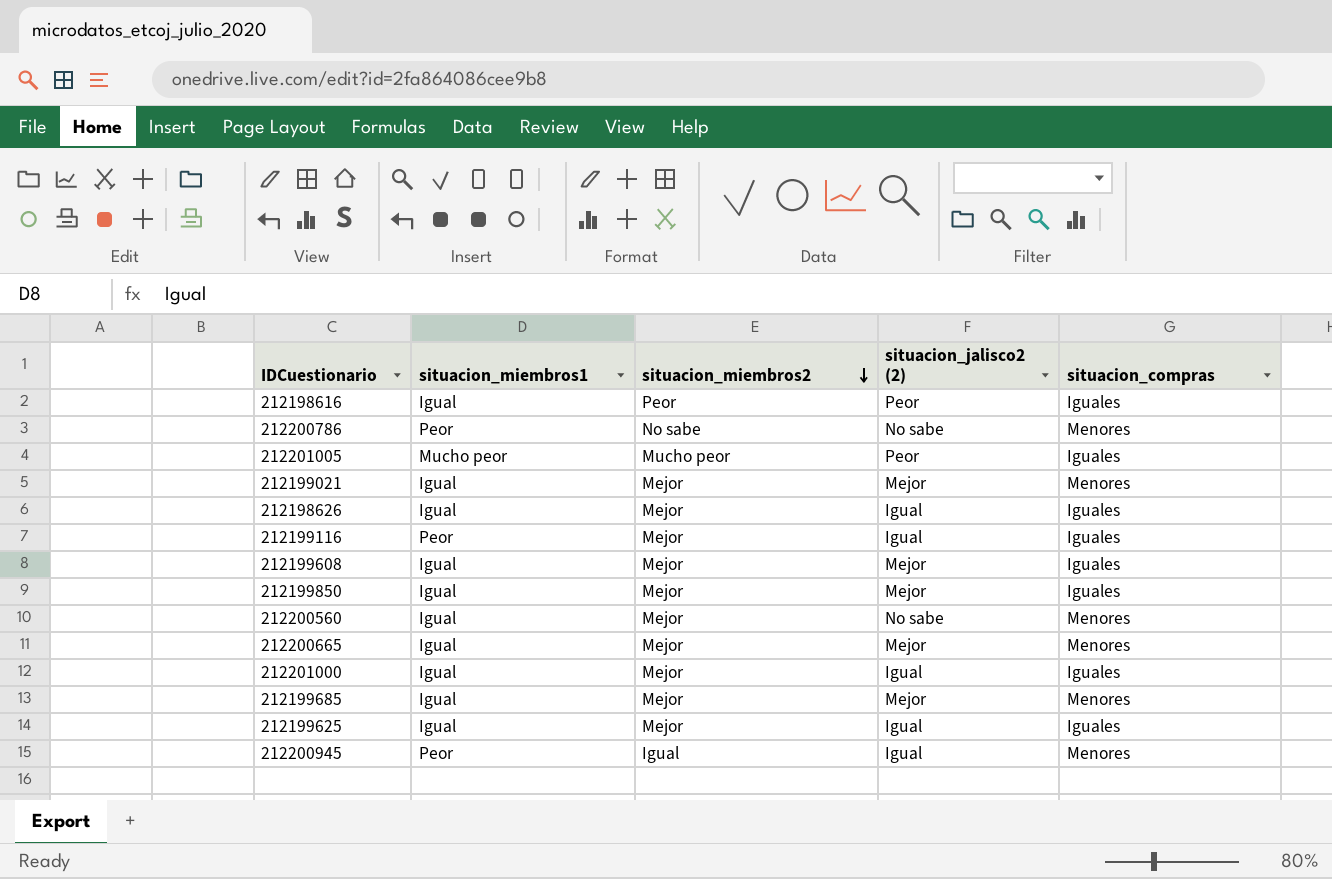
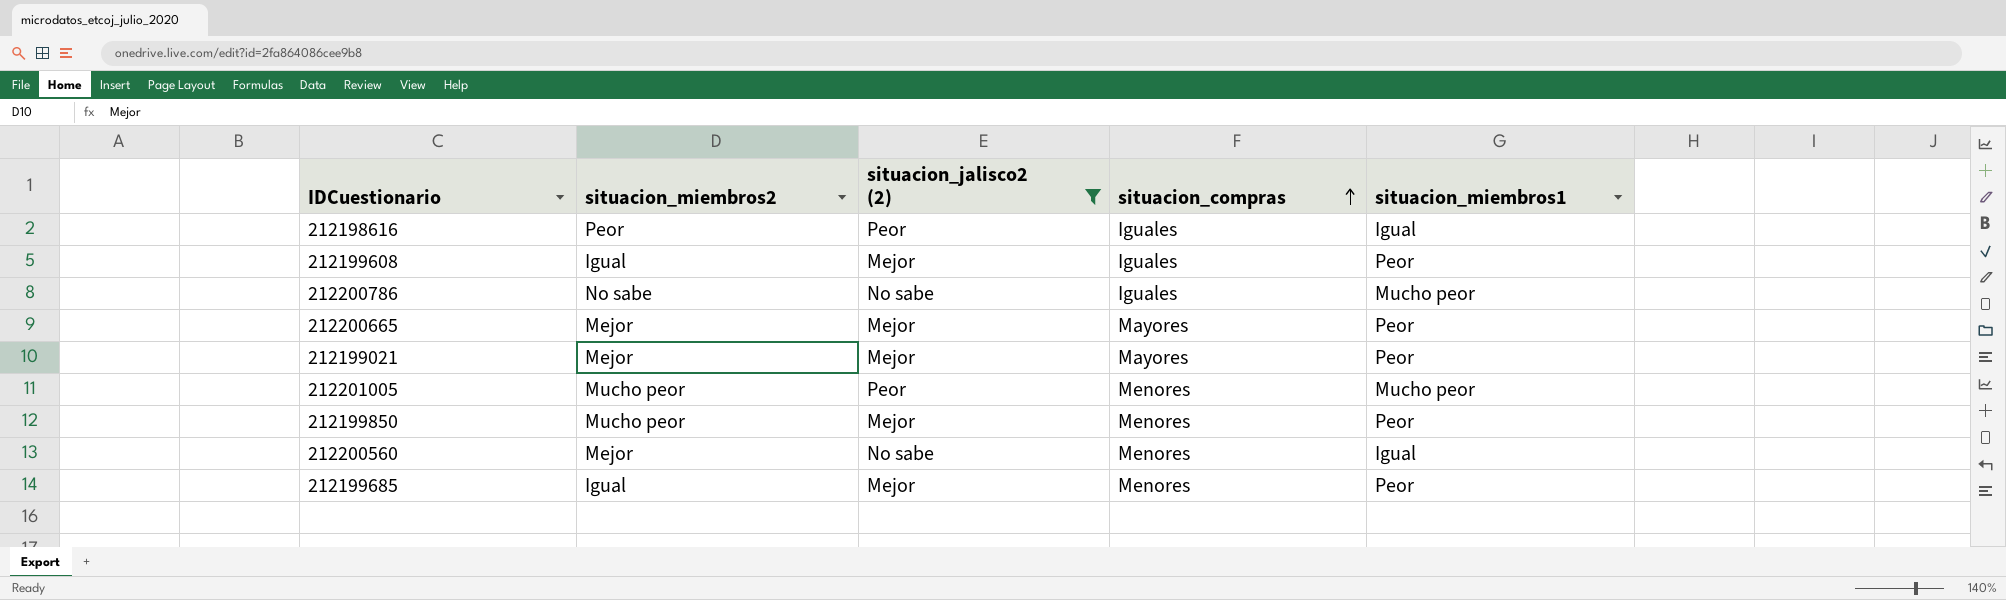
filter: none -> situacion_jalisco2 (2) != Igual
row order: situacion_miembros2 descending -> situacion_compras ascending
column situacion_miembros1 | position: 2 -> 5
212199608 | situacion_miembros2: Mejor -> Igual
212199608 | situacion_miembros1: Igual -> Peor
212200786 | situacion_compras: Menores -> Iguales
212200786 | situacion_miembros1: Peor -> Mucho peor
212200665 | situacion_compras: Menores -> Mayores
212200665 | situacion_miembros1: Igual -> Peor
212199021 | situacion_compras: Menores -> Mayores
212199021 | situacion_miembros1: Igual -> Peor
212201005 | situacion_compras: Iguales -> Menores
212199850 | situacion_miembros2: Mejor -> Mucho peor
212199850 | situacion_compras: Iguales -> Menores
212199850 | situacion_miembros1: Igual -> Peor
212199685 | situacion_miembros2: Mejor -> Igual
212199685 | situacion_miembros1: Igual -> Peor

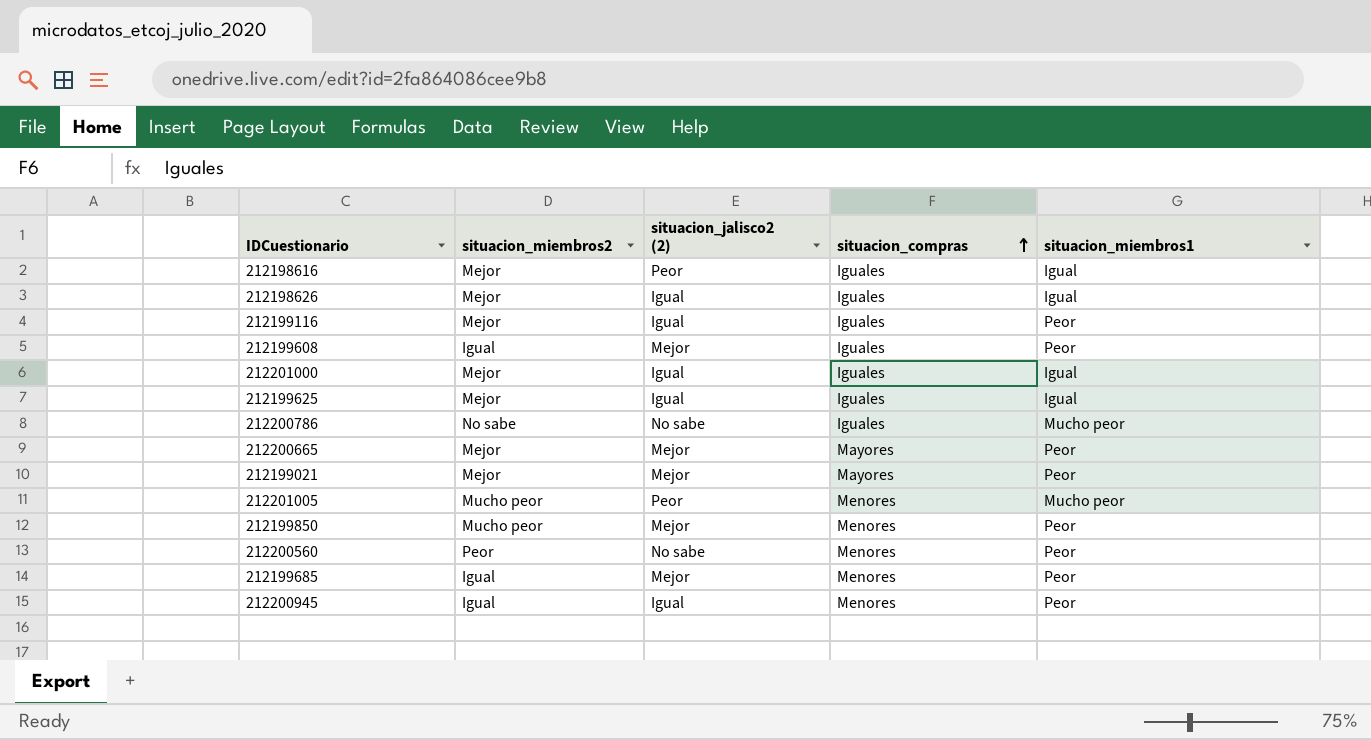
filter: situacion_jalisco2 (2) != Igual -> none
212198616 | situacion_miembros2: Peor -> Mejor
212200560 | situacion_miembros2: Mejor -> Peor
212200560 | situacion_miembros1: Igual -> Peor

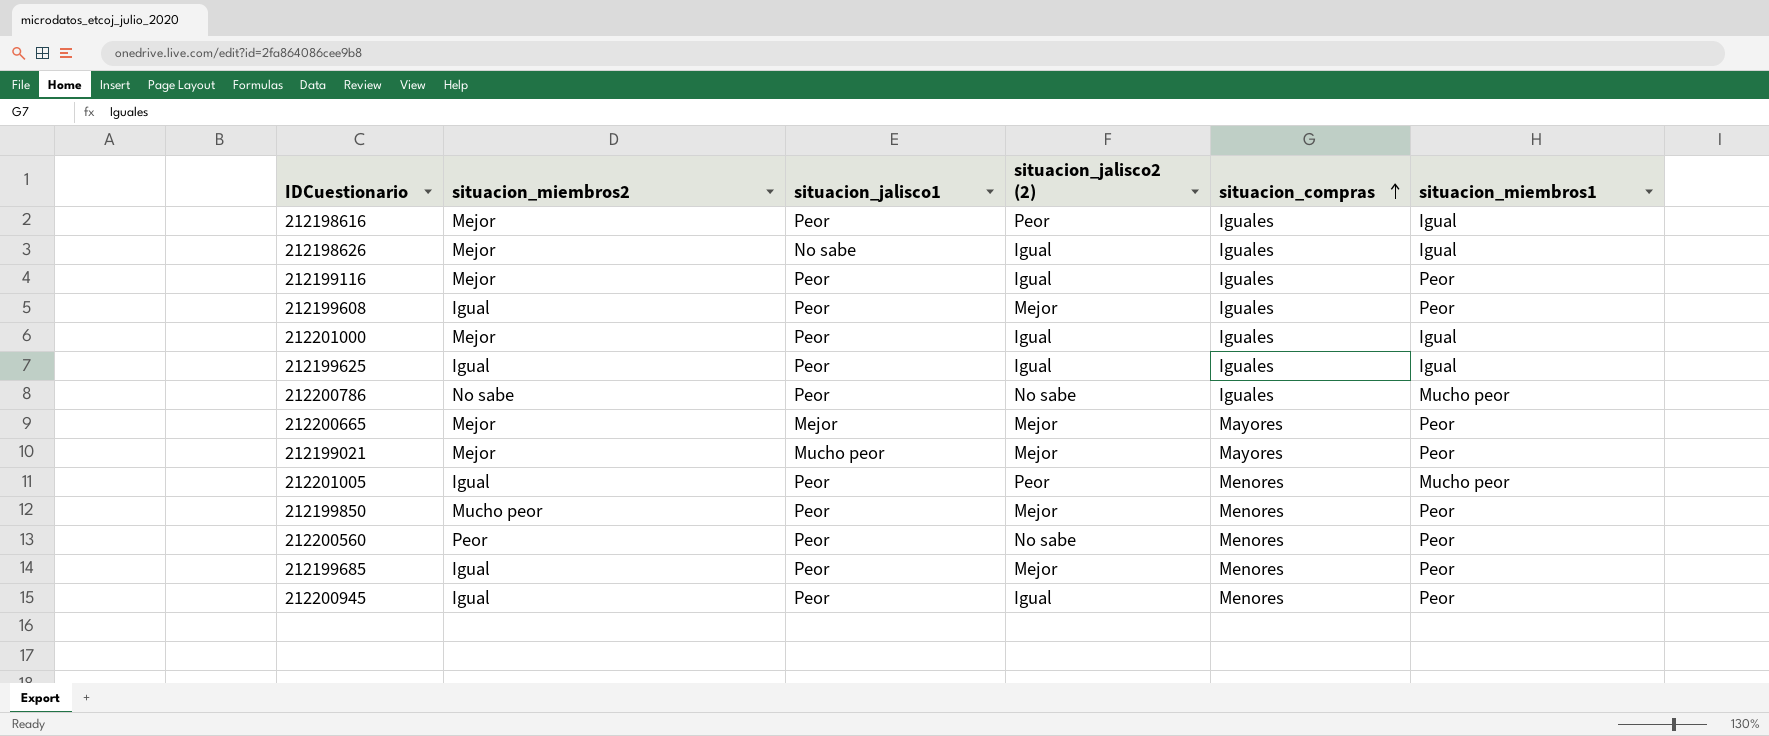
column situacion_jalisco1 | position: none -> 3
212199625 | situacion_miembros2: Mejor -> Igual
212201005 | situacion_miembros2: Mucho peor -> Igual

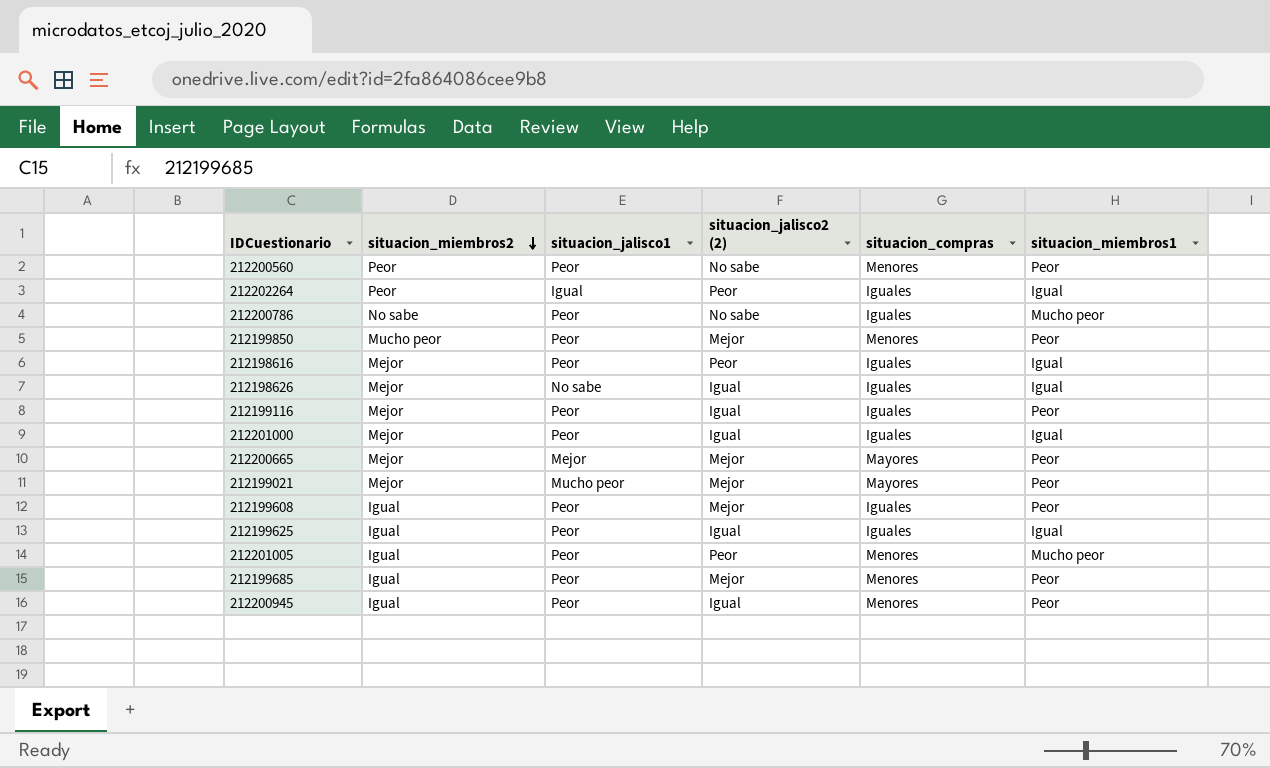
row order: situacion_compras ascending -> situacion_miembros2 descending
row 212202264: none -> Peor | Igual | Peor | Iguales | Igual

